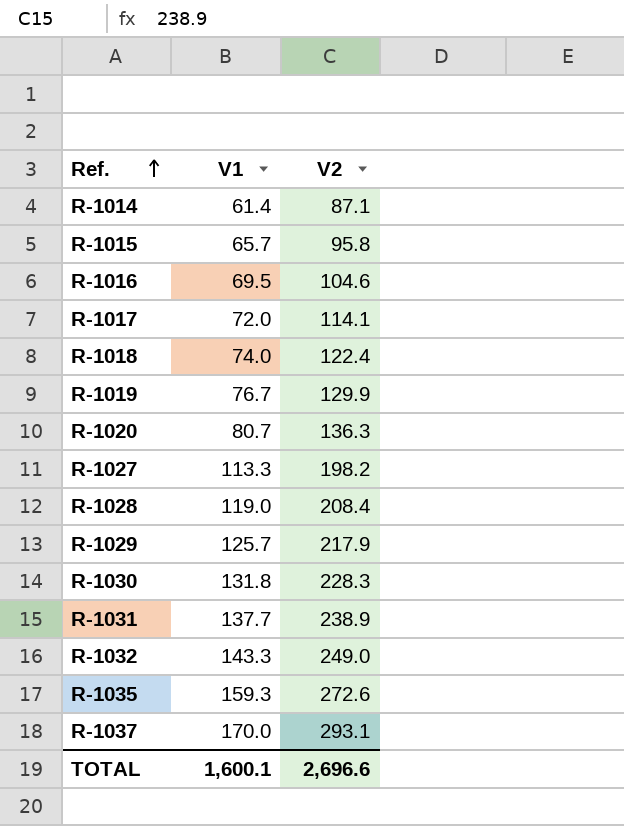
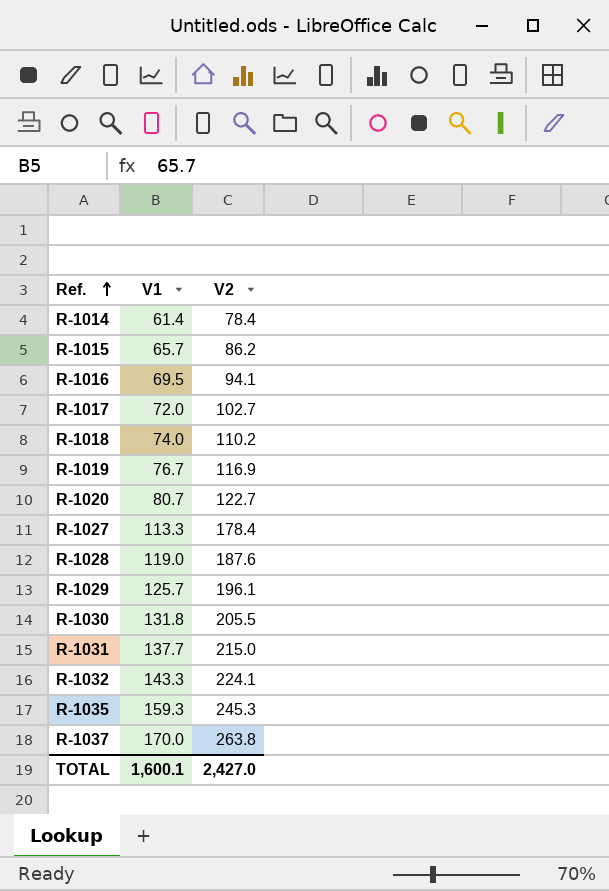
R-1014 | V2: 87.1 -> 78.4
R-1015 | V2: 95.8 -> 86.2
R-1016 | V2: 104.6 -> 94.1
R-1017 | V2: 114.1 -> 102.7
R-1018 | V2: 122.4 -> 110.2
R-1019 | V2: 129.9 -> 116.9
R-1020 | V2: 136.3 -> 122.7
R-1027 | V2: 198.2 -> 178.4
R-1028 | V2: 208.4 -> 187.6
R-1029 | V2: 217.9 -> 196.1
R-1030 | V2: 228.3 -> 205.5
R-1031 | V2: 238.9 -> 215.0
R-1032 | V2: 249.0 -> 224.1
R-1035 | V2: 272.6 -> 245.3
R-1037 | V2: 293.1 -> 263.8
TOTAL | V2: 2,696.6 -> 2,427.0

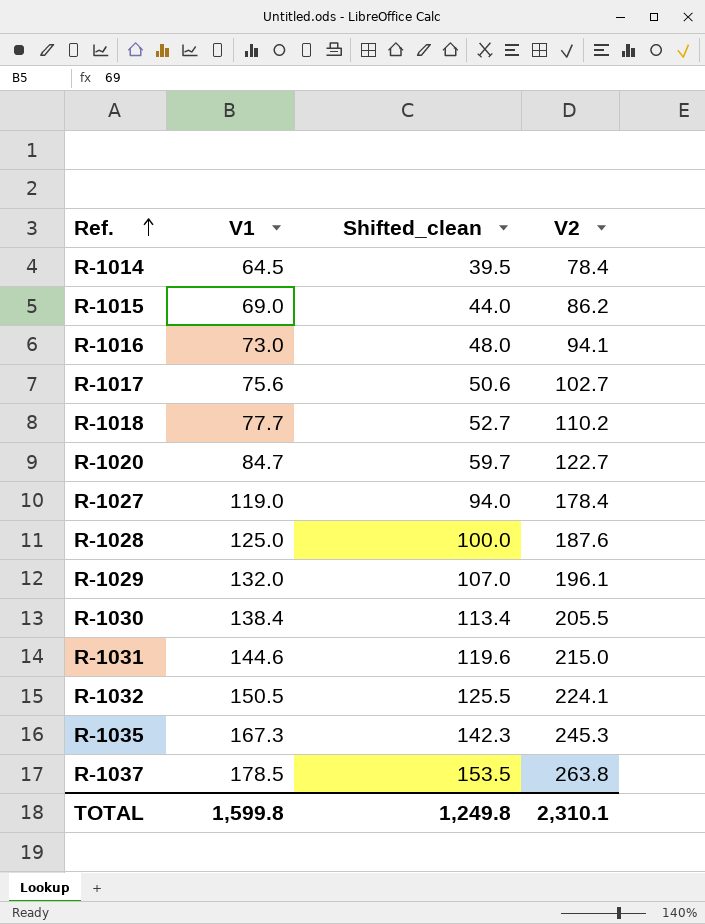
column Shifted_clean | formula: none -> [V1] - 25
row R-1019: 76.7 | 116.9 -> none
R-1014 | V1: 61.4 -> 64.5
R-1015 | V1: 65.7 -> 69.0
R-1016 | V1: 69.5 -> 73.0
R-1017 | V1: 72.0 -> 75.6
R-1018 | V1: 74.0 -> 77.7
R-1020 | V1: 80.7 -> 84.7
R-1027 | V1: 113.3 -> 119.0
R-1028 | V1: 119.0 -> 125.0
R-1029 | V1: 125.7 -> 132.0
R-1030 | V1: 131.8 -> 138.4
R-1031 | V1: 137.7 -> 144.6
R-1032 | V1: 143.3 -> 150.5
R-1035 | V1: 159.3 -> 167.3
R-1037 | V1: 170.0 -> 178.5
TOTAL | V1: 1,600.1 -> 1,599.8
TOTAL | V2: 2,427.0 -> 2,310.1

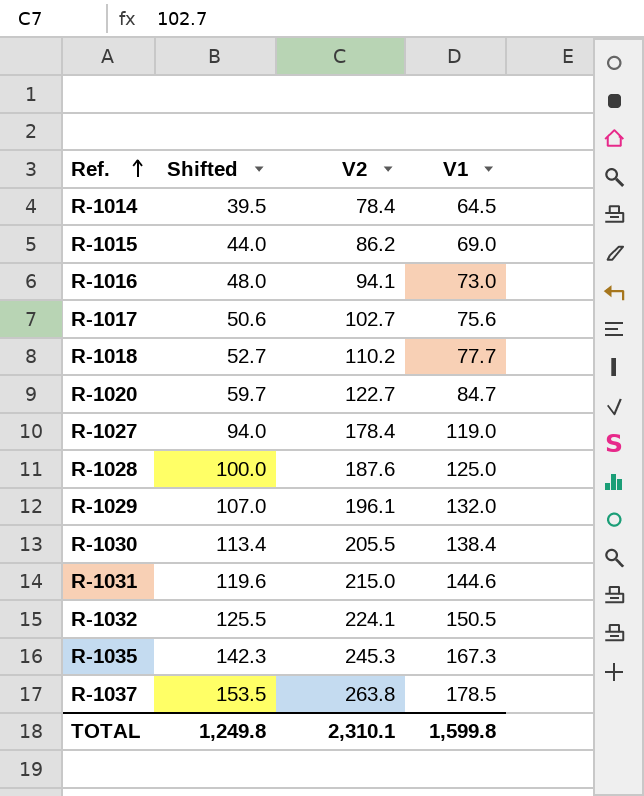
column name: Shifted_clean -> Shifted
column V1 | position: 2 -> 4

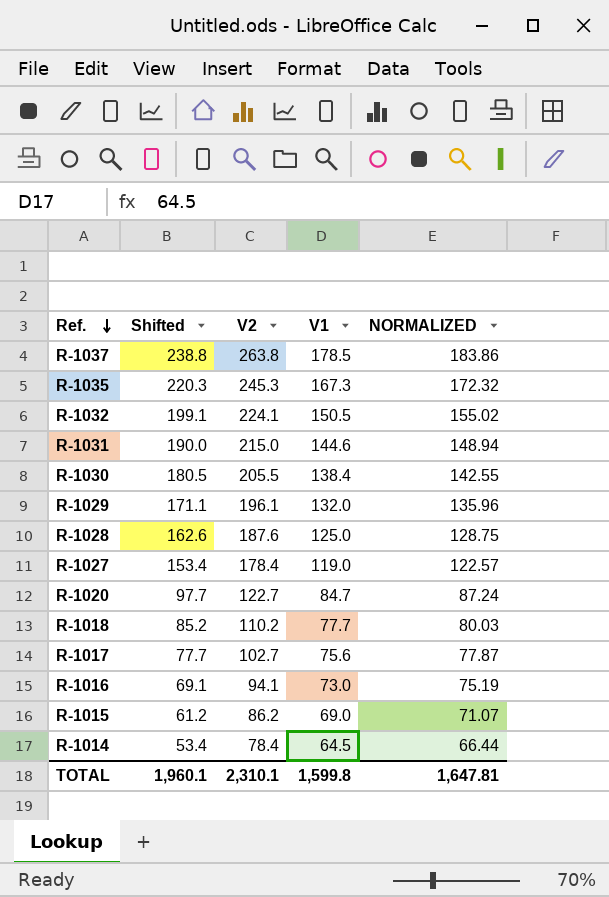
row order: Ref. ascending -> Ref. descending
column Shifted | formula: [V1] - 25 -> [V2] - 25
column NORMALIZED | formula: none -> [V1] * 1.03
TOTAL | Shifted: 1,249.8 -> 1,960.1

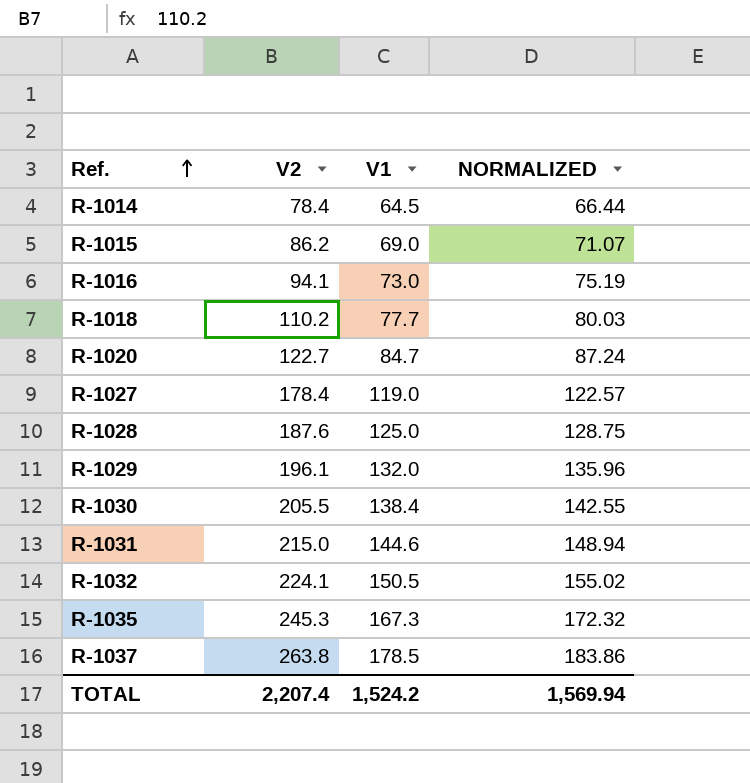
row order: Ref. descending -> Ref. ascending
column Shifted | formula: [V2] - 25 -> none
row R-1017: 77.7 | 102.7 | 75.6 | 77.87 -> none
TOTAL | V2: 2,310.1 -> 2,207.4
TOTAL | V1: 1,599.8 -> 1,524.2
TOTAL | NORMALIZED: 1,647.81 -> 1,569.94

